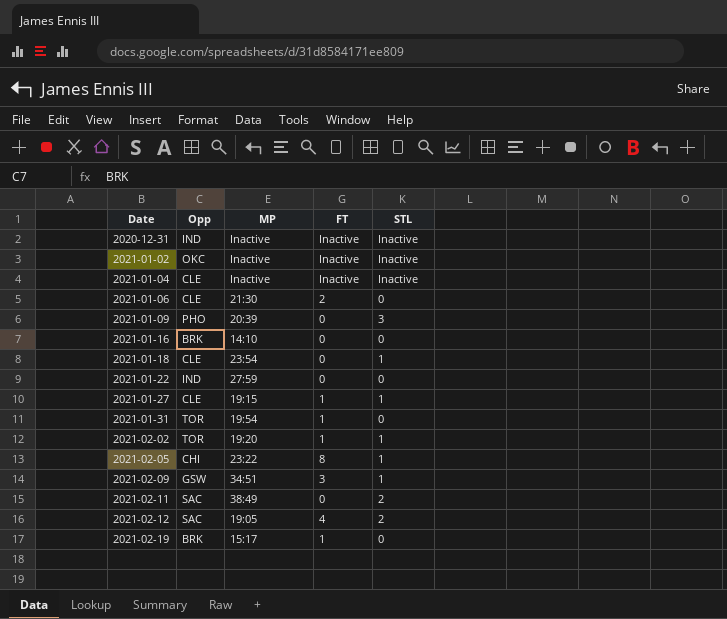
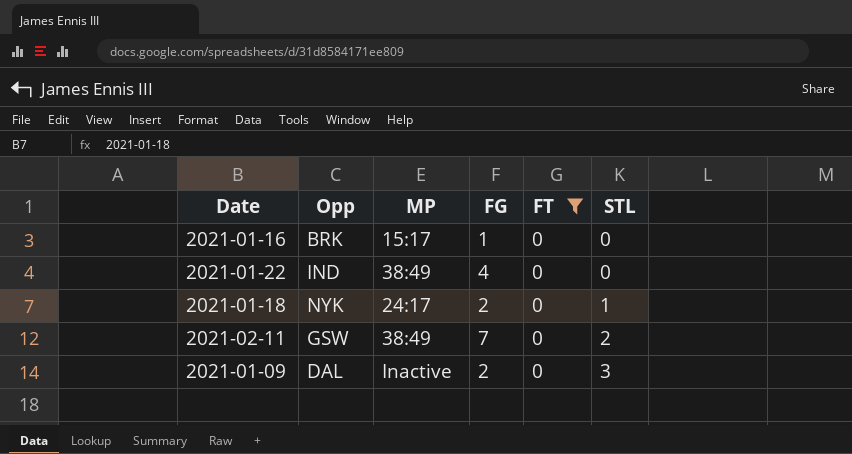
filter: none -> FT = 0
row order: Date ascending -> STL ascending
column FG | position: none -> 4
2021-01-16 | MP: 14:10 -> 15:17
2021-01-22 | MP: 27:59 -> 38:49
2021-01-18 | Opp: CLE -> NYK
2021-01-18 | MP: 23:54 -> 24:17
2021-02-11 | Opp: SAC -> GSW
2021-01-09 | Opp: PHO -> DAL
2021-01-09 | MP: 20:39 -> Inactive

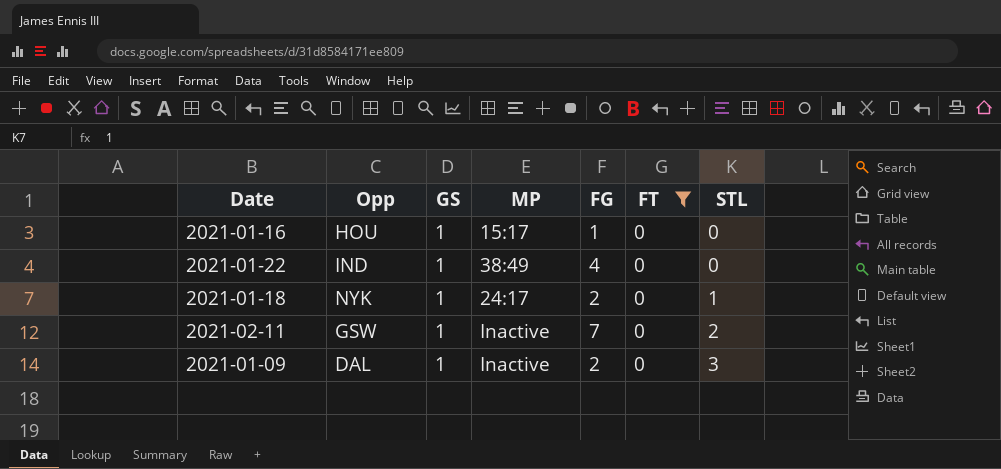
column GS | position: none -> 3
2021-01-16 | Opp: BRK -> HOU
2021-02-11 | MP: 38:49 -> Inactive

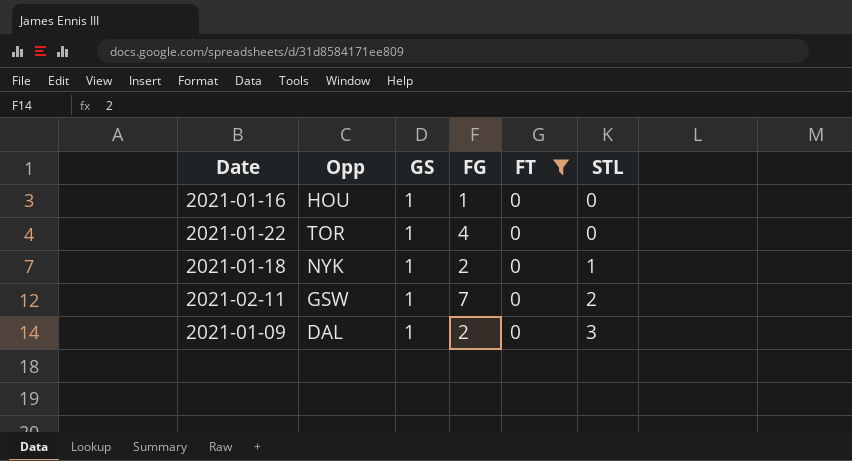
column MP | position: 4 -> none
2021-01-22 | Opp: IND -> TOR

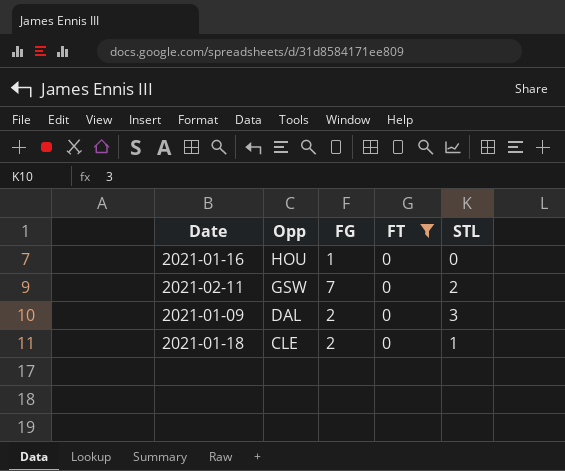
row order: STL ascending -> Opp descending
column GS | position: 3 -> none
row 2021-01-22: TOR | 1 | 4 | 0 | 0 -> none
2021-01-18 | Opp: NYK -> CLE

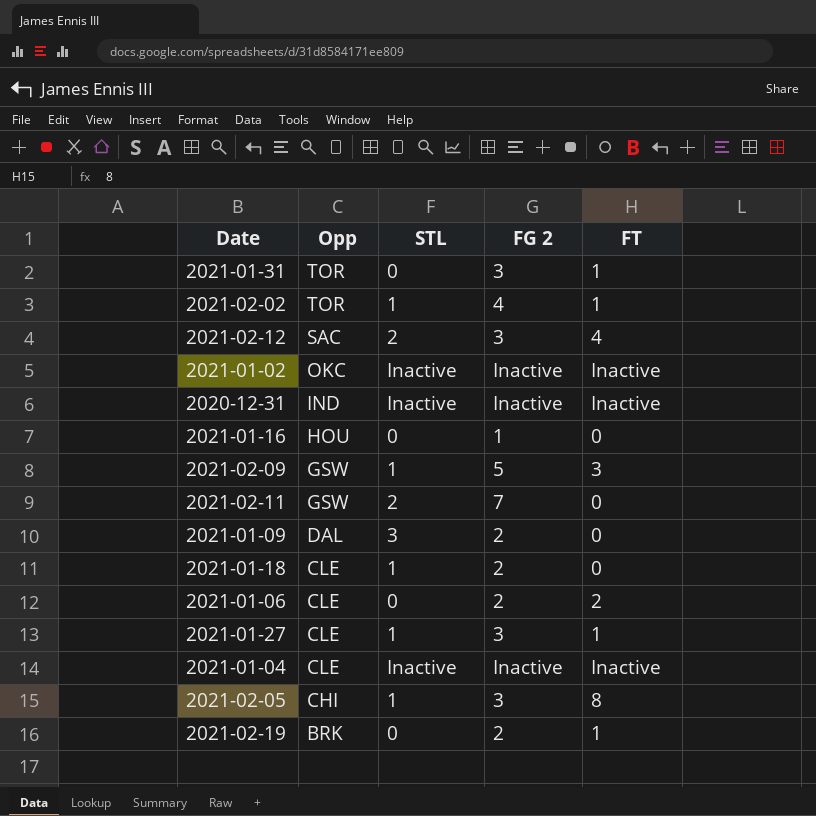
filter: FT = 0 -> none
column STL | position: 5 -> 3
column name: FG -> FG 2

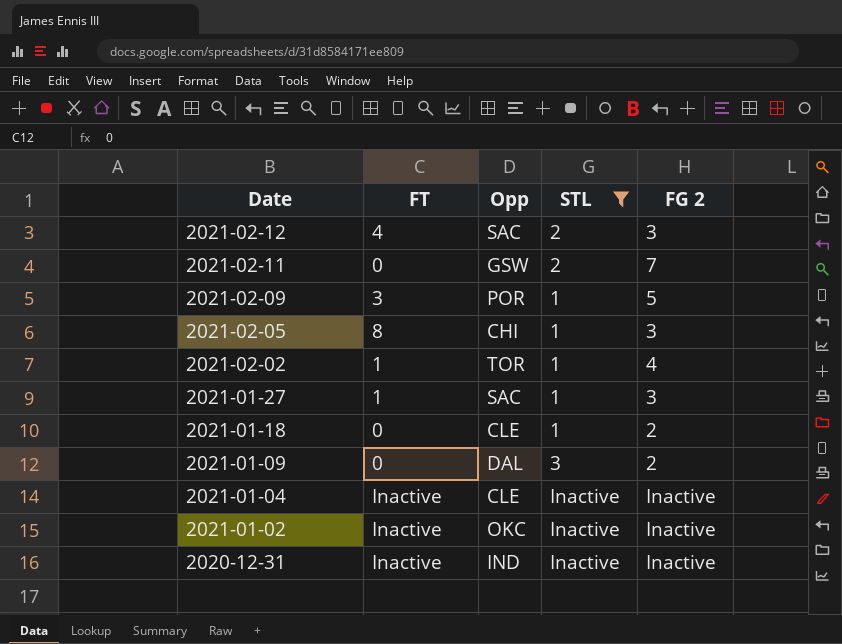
filter: none -> STL != 0
row order: Opp descending -> Date descending
column FT | position: 5 -> 2
2021-02-09 | Opp: GSW -> POR
2021-01-27 | Opp: CLE -> SAC

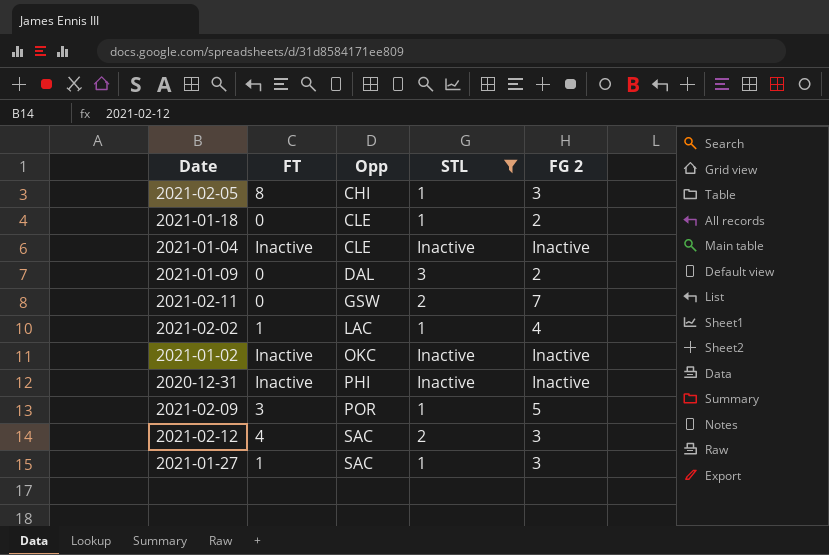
row order: Date descending -> Opp ascending
2021-02-02 | Opp: TOR -> LAC
2020-12-31 | Opp: IND -> PHI

